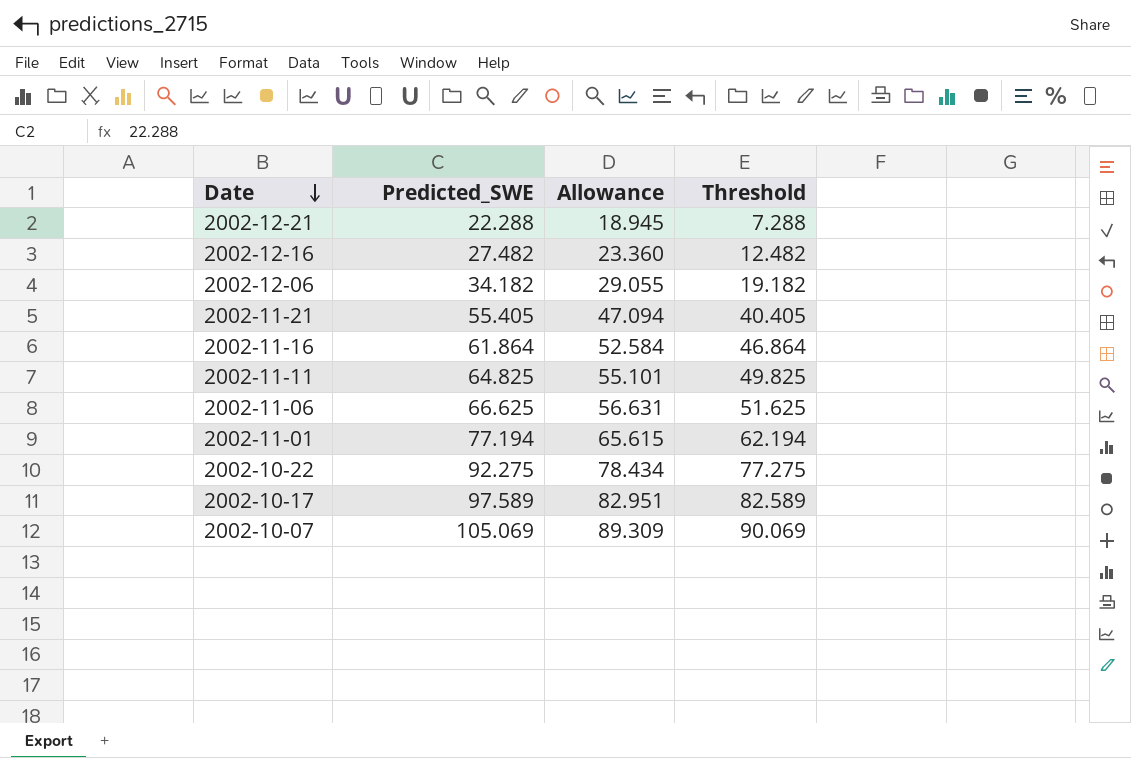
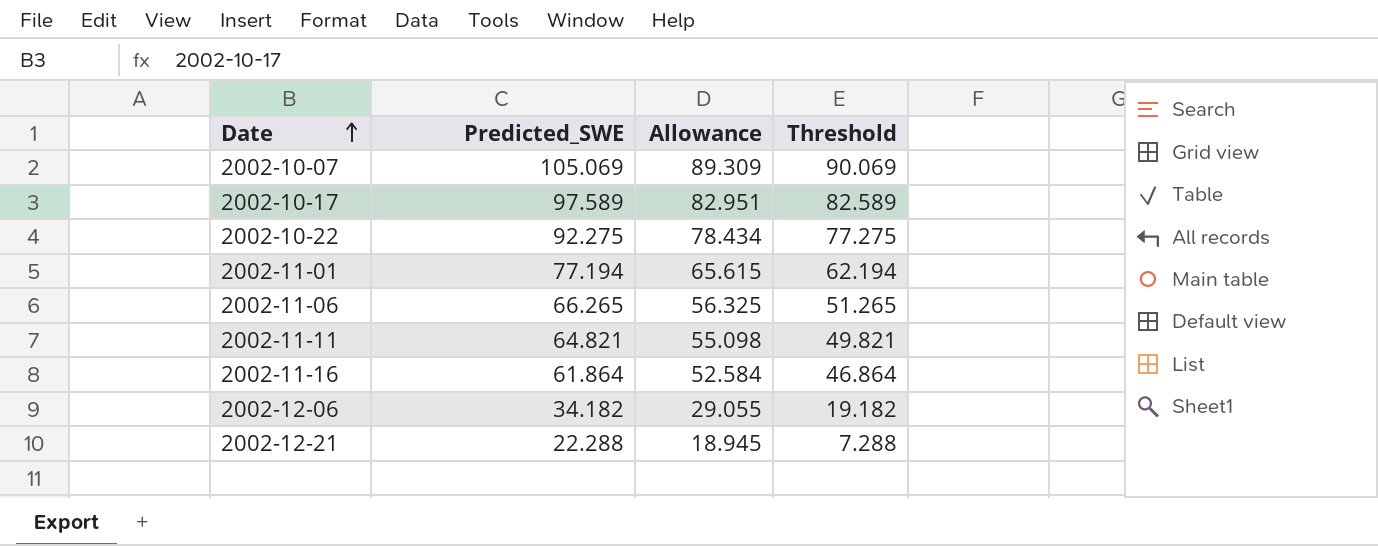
row order: Date descending -> Date ascending
row 2002-12-16: 27.482 | 23.360 | 12.482 -> none
row 2002-11-21: 55.405 | 47.094 | 40.405 -> none
2002-11-06 | Predicted_SWE: 66.625 -> 66.265
2002-11-06 | Allowance: 56.631 -> 56.325
2002-11-06 | Threshold: 51.625 -> 51.265
2002-11-11 | Predicted_SWE: 64.825 -> 64.821
2002-11-11 | Allowance: 55.101 -> 55.098
2002-11-11 | Threshold: 49.825 -> 49.821

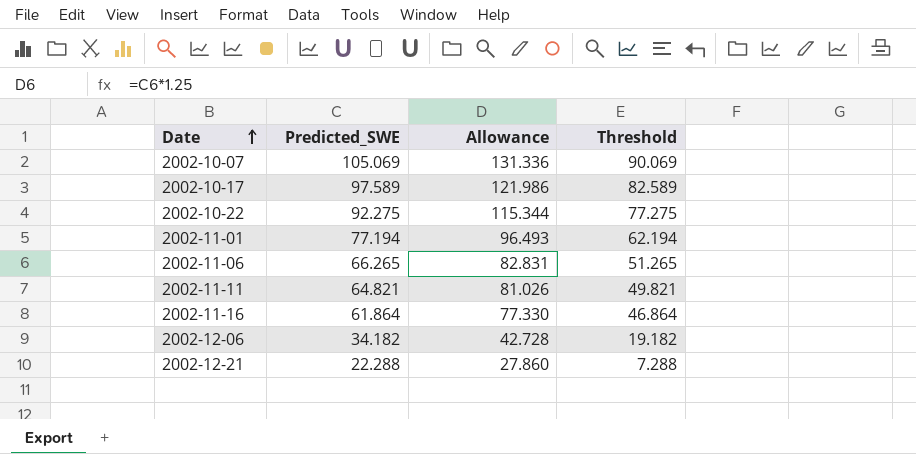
column Allowance | formula: [Predicted_SWE] * 0.85 -> [Predicted_SWE] * 1.25

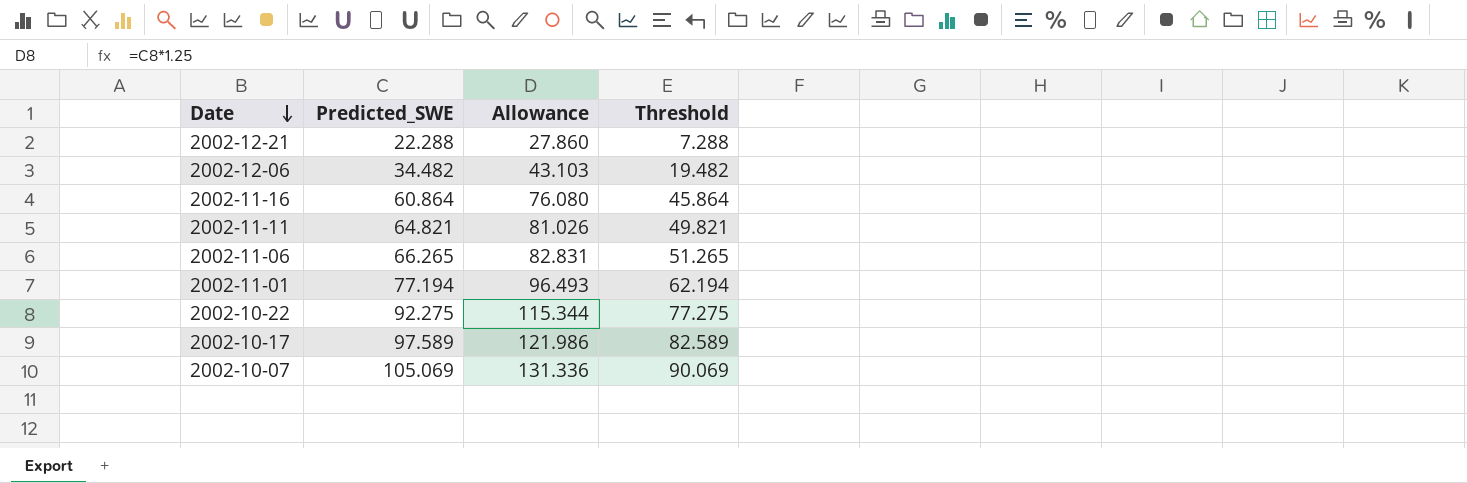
row order: Date ascending -> Date descending
2002-12-06 | Predicted_SWE: 34.182 -> 34.482
2002-12-06 | Allowance: 42.728 -> 43.103
2002-12-06 | Threshold: 19.182 -> 19.482
2002-11-16 | Predicted_SWE: 61.864 -> 60.864
2002-11-16 | Allowance: 77.330 -> 76.080
2002-11-16 | Threshold: 46.864 -> 45.864

